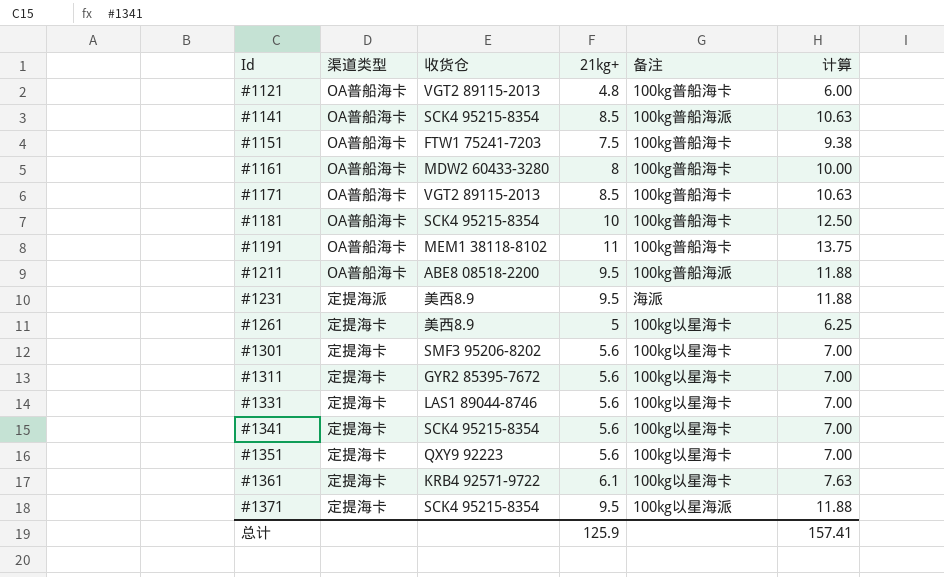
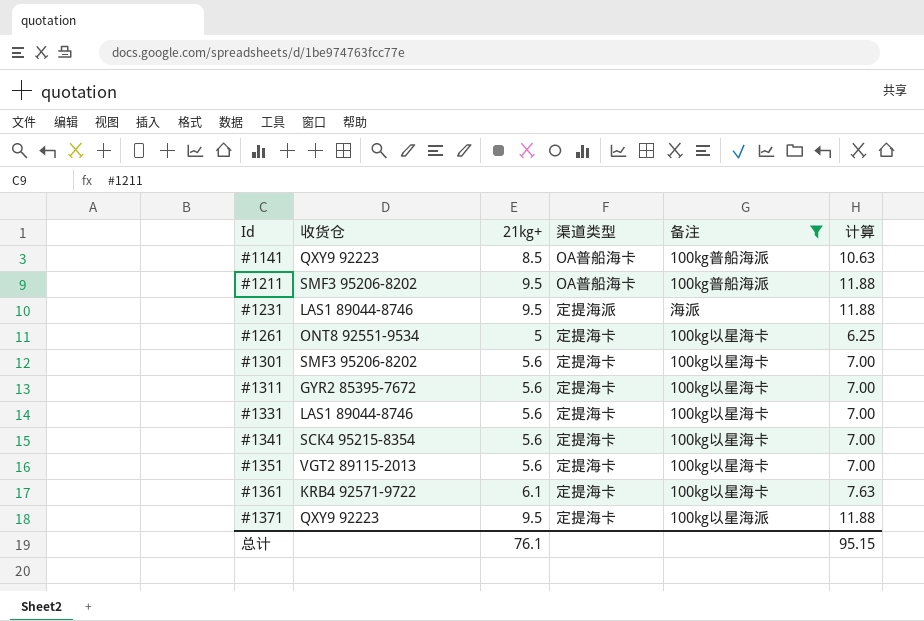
filter: none -> 备注 != 100kg普船海卡
column 渠道类型 | position: 2 -> 4
#1141 | 收货仓: SCK4 95215-8354 -> QXY9 92223
#1211 | 收货仓: ABE8 08518-2200 -> SMF3 95206-8202
#1231 | 收货仓: 美西8.9 -> LAS1 89044-8746
#1261 | 收货仓: 美西8.9 -> ONT8 92551-9534
#1351 | 收货仓: QXY9 92223 -> VGT2 89115-2013
#1371 | 收货仓: SCK4 95215-8354 -> QXY9 92223
总计 | 21kg+: 125.9 -> 76.1
总计 | 计算: 157.41 -> 95.15

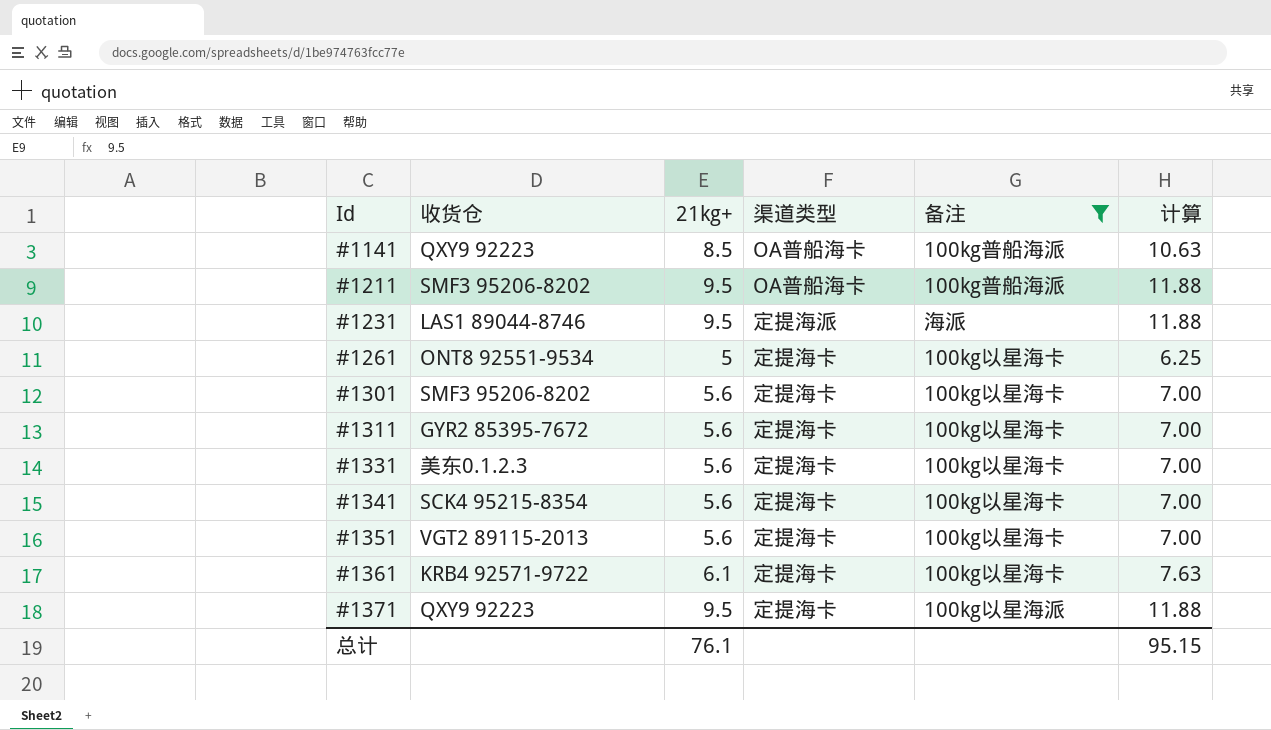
#1331 | 收货仓: LAS1 89044-8746 -> 美东0.1.2.3

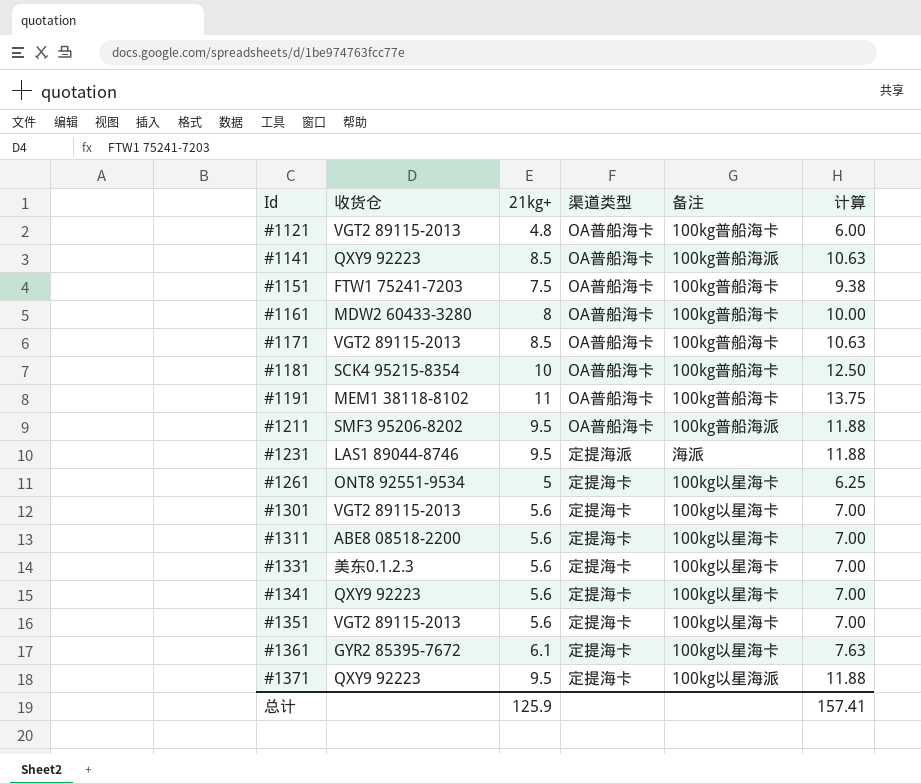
filter: 备注 != 100kg普船海卡 -> none
#1301 | 收货仓: SMF3 95206-8202 -> VGT2 89115-2013
#1311 | 收货仓: GYR2 85395-7672 -> ABE8 08518-2200
#1341 | 收货仓: SCK4 95215-8354 -> QXY9 92223
#1361 | 收货仓: KRB4 92571-9722 -> GYR2 85395-7672
总计 | 21kg+: 76.1 -> 125.9
总计 | 计算: 95.15 -> 157.41

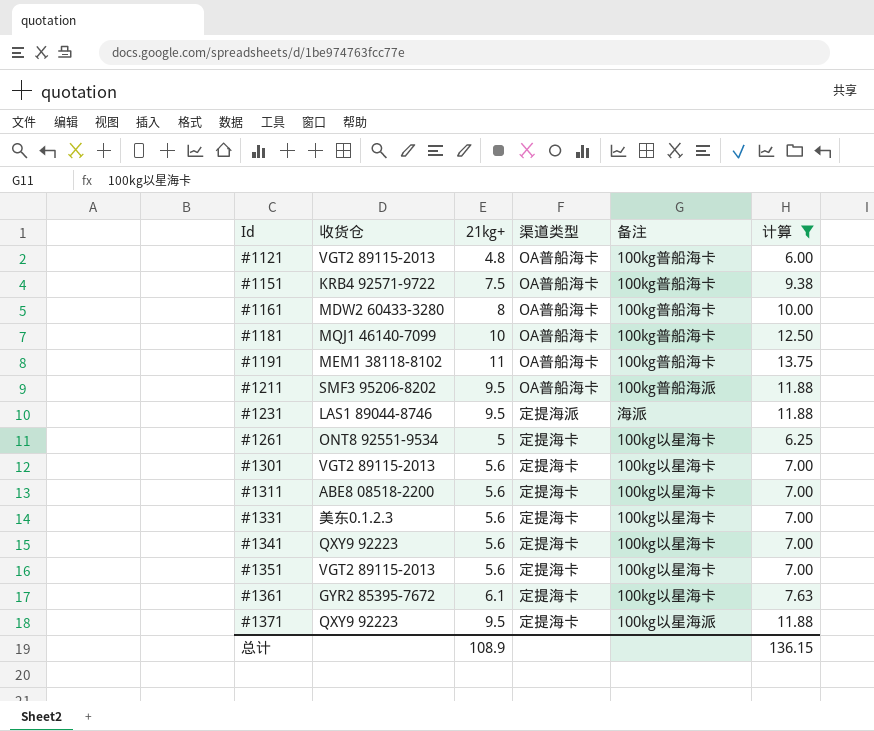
filter: none -> 计算 != 10.63
#1151 | 收货仓: FTW1 75241-7203 -> KRB4 92571-9722
#1181 | 收货仓: SCK4 95215-8354 -> MQJ1 46140-7099
总计 | 21kg+: 125.9 -> 108.9
总计 | 计算: 157.41 -> 136.15

